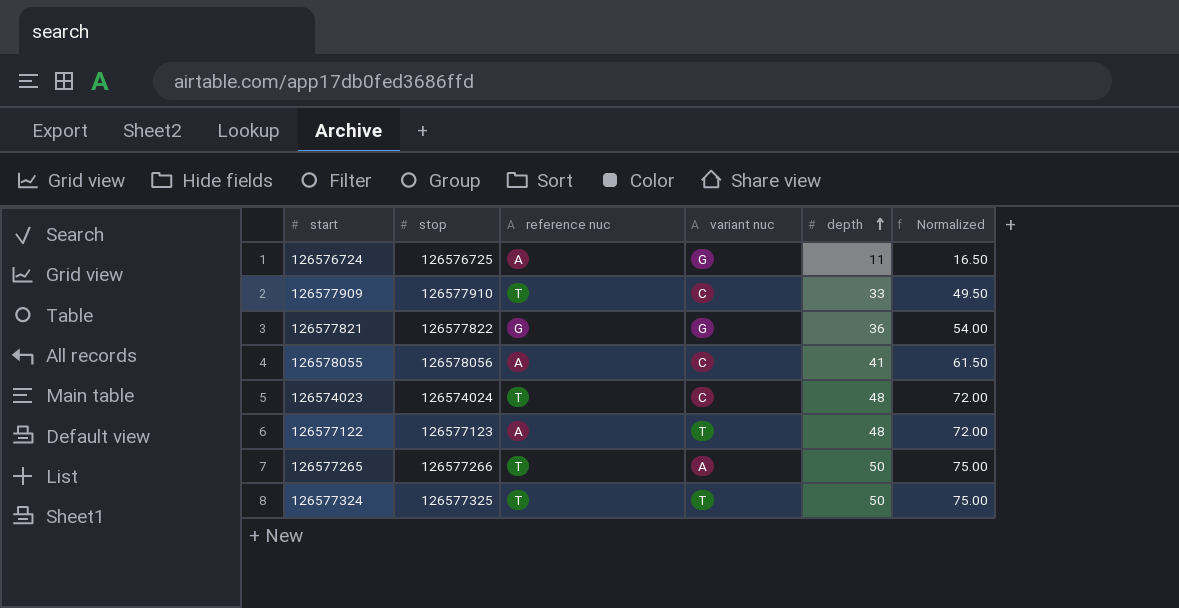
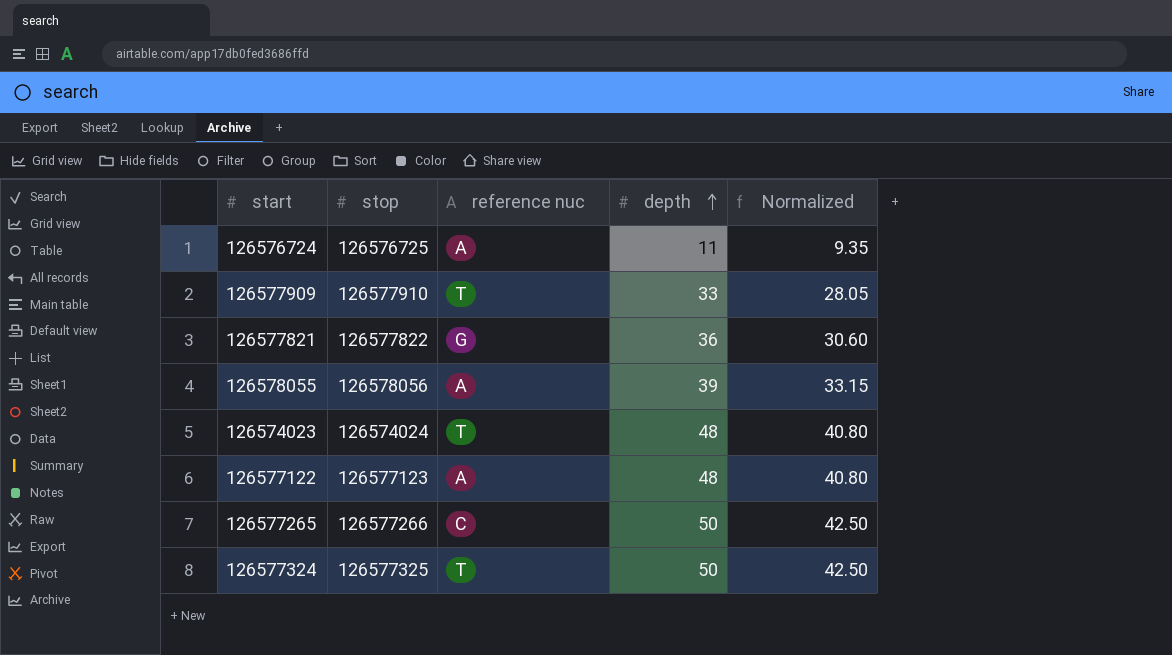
column variant nuc | position: 4 -> none
column Normalized | formula: [depth] * 1.5 -> [depth] * 0.85
126578055 | depth: 41 -> 39
126577265 | reference nuc: T -> C

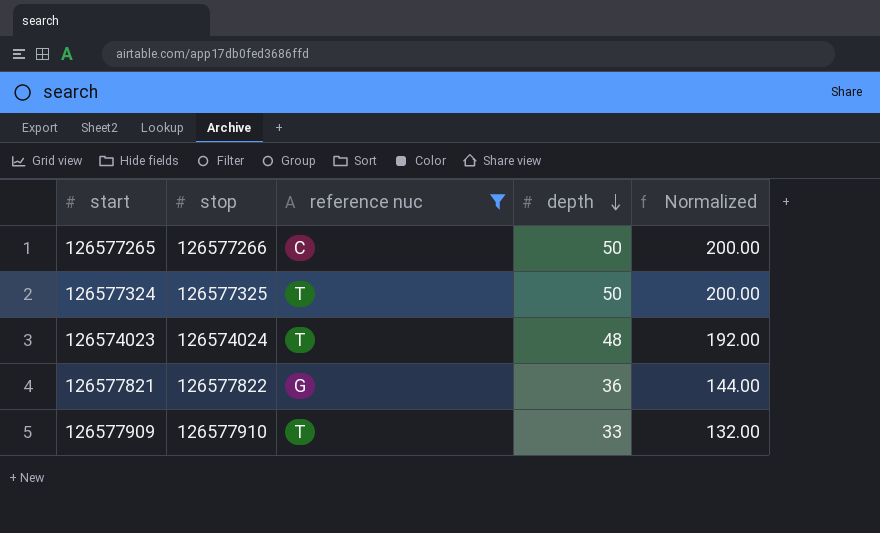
filter: none -> reference nuc != A
row order: depth ascending -> depth descending
column Normalized | formula: [depth] * 0.85 -> [depth] * 4

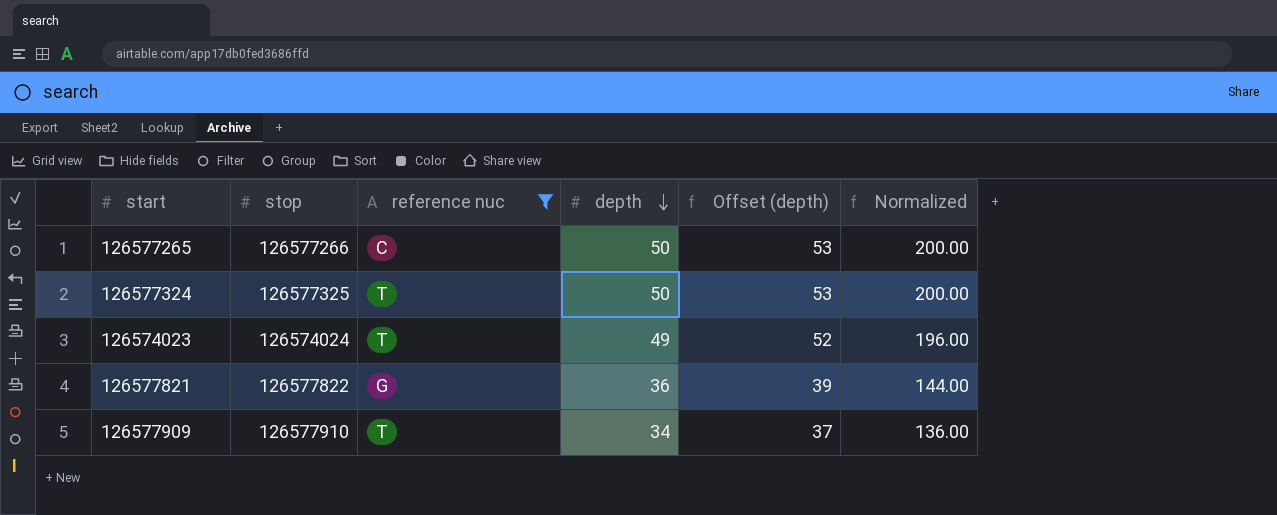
column Offset (depth) | formula: none -> [depth] + 3
126574023 | depth: 48 -> 49
126574023 | Normalized: 192.00 -> 196.00
126577909 | depth: 33 -> 34
126577909 | Normalized: 132.00 -> 136.00

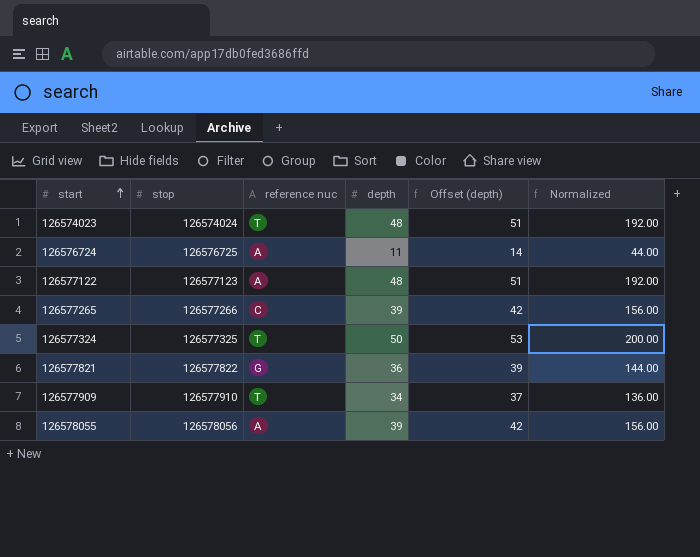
filter: reference nuc != A -> none
row order: depth descending -> start ascending
126574023 | depth: 49 -> 48
126574023 | Offset (depth): 52 -> 51
126574023 | Normalized: 196.00 -> 192.00
126577265 | depth: 50 -> 39
126577265 | Offset (depth): 53 -> 42
126577265 | Normalized: 200.00 -> 156.00

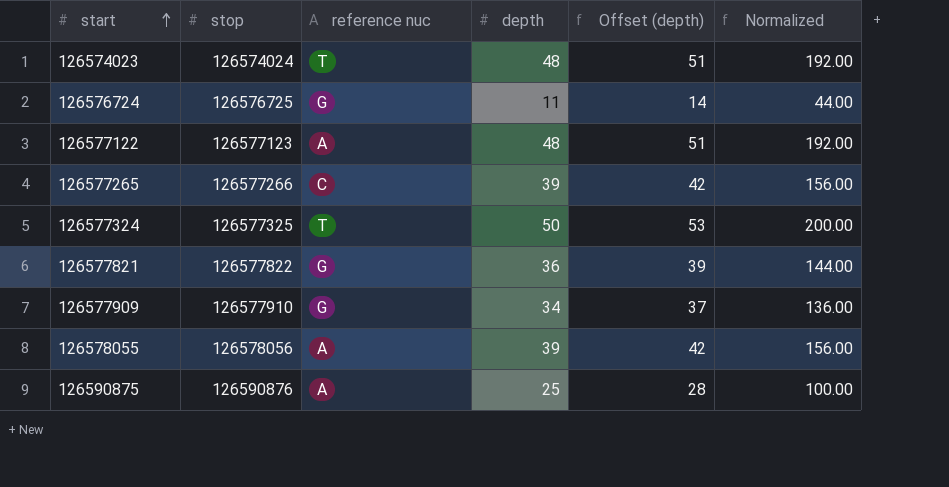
126576724 | reference nuc: A -> G
126577909 | reference nuc: T -> G
row 126590875: none -> 126590876 | A | 25 | 28 | 100.00

